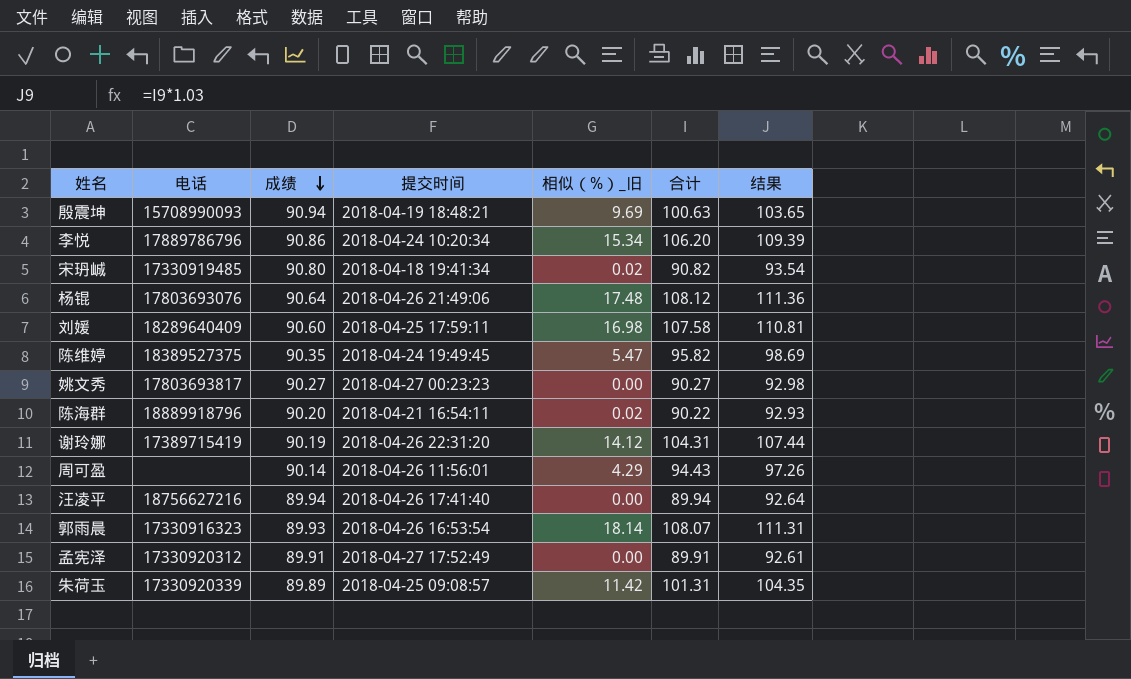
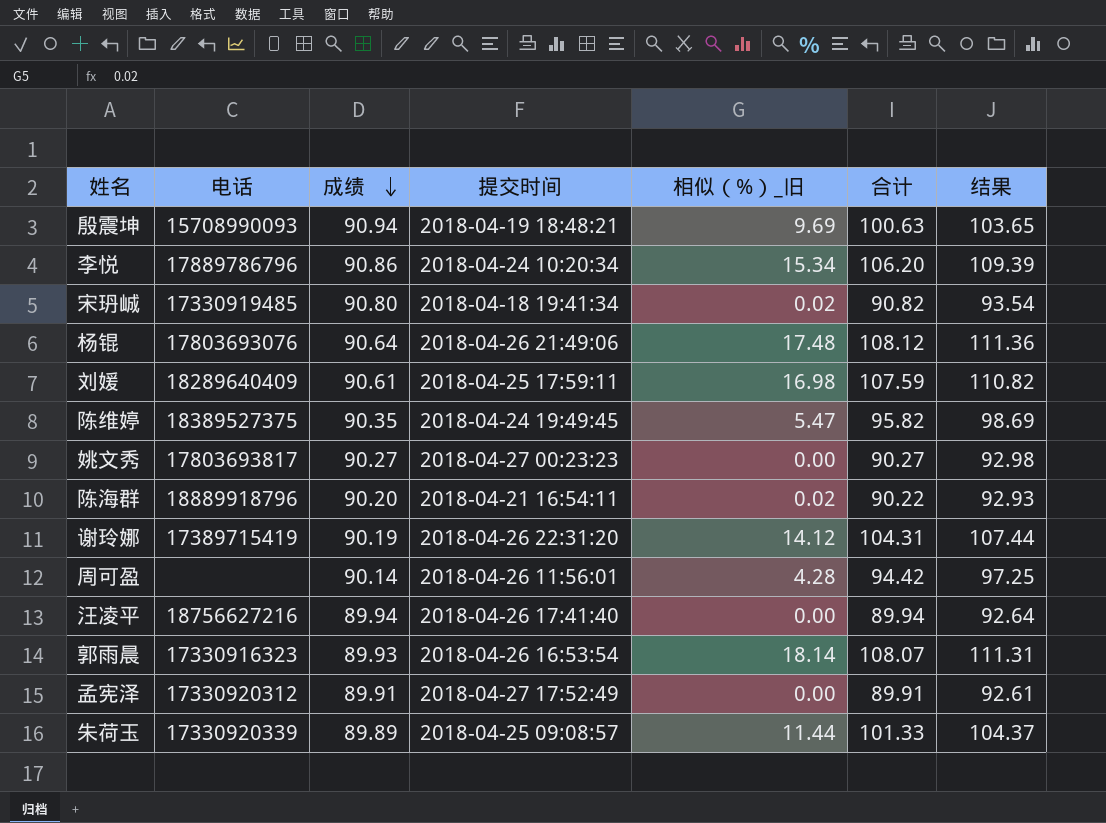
刘媛 | 成绩: 90.60 -> 90.61
刘媛 | 合计: 107.58 -> 107.59
刘媛 | 结果: 110.81 -> 110.82
周可盈 | 相似（%）_旧: 4.29 -> 4.28
周可盈 | 合计: 94.43 -> 94.42
周可盈 | 结果: 97.26 -> 97.25
朱荷玉 | 相似（%）_旧: 11.42 -> 11.44
朱荷玉 | 合计: 101.31 -> 101.33
朱荷玉 | 结果: 104.35 -> 104.37

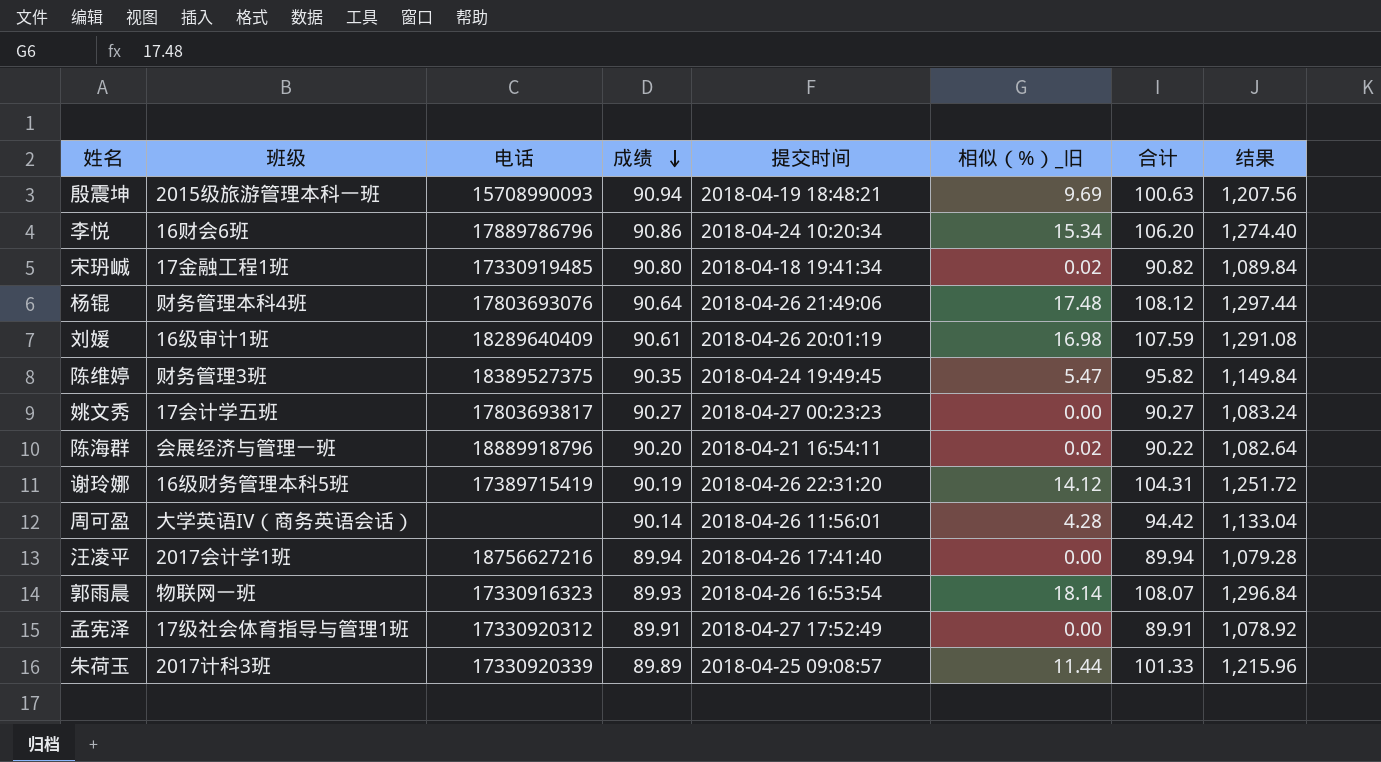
column 班级 | position: none -> 2
column 结果 | formula: [合计] * 1.03 -> [合计] * 12
刘媛 | 提交时间: 2018-04-25 17:59:11 -> 2018-04-26 20:01:19

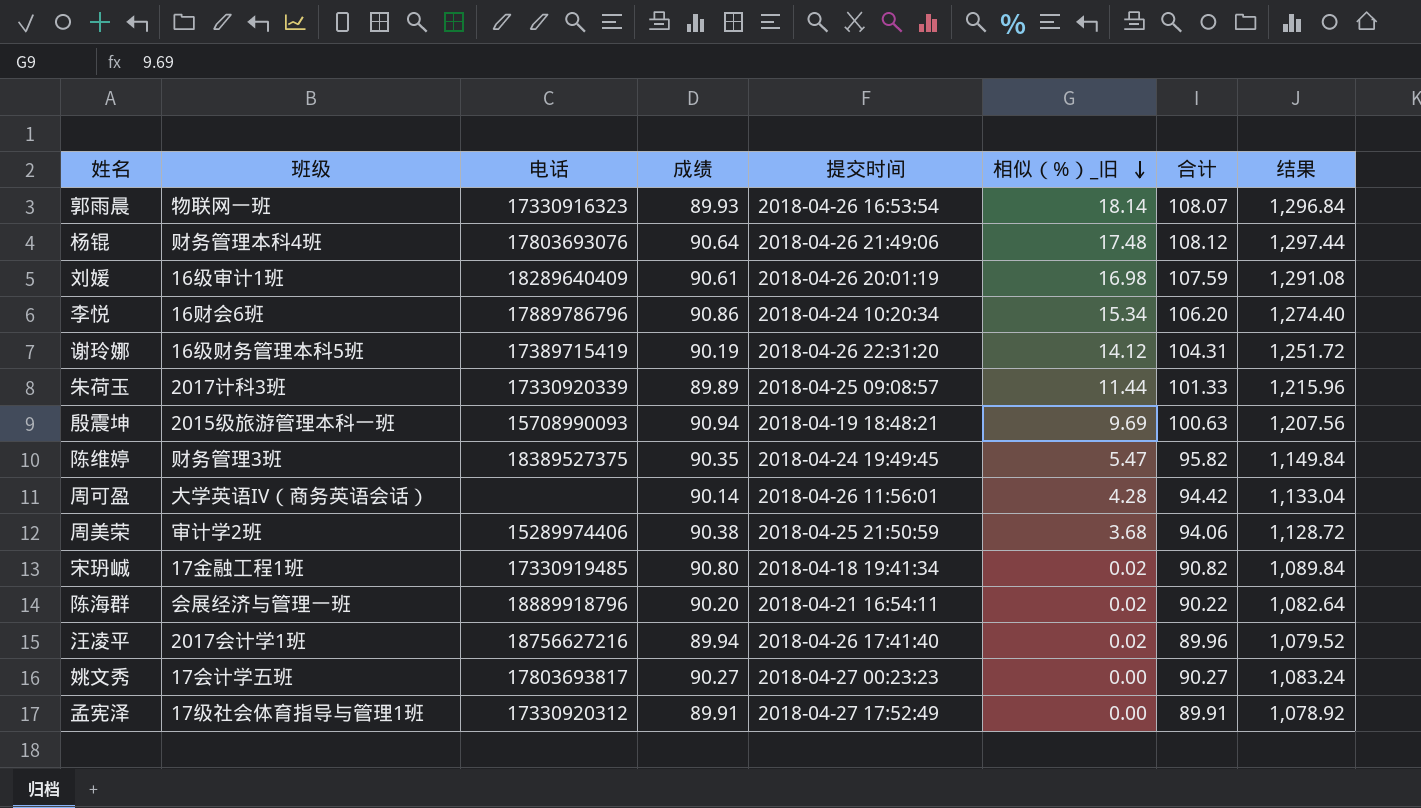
row order: 成绩 descending -> 相似（%）_旧 descending
row 周美荣: none -> 审计学2班 | 15289974406 | 90.38 | 2018-04-25 21:50:59 | 3.68 | 94.06 | 1,128.72
汪凌平 | 相似（%）_旧: 0.00 -> 0.02
汪凌平 | 合计: 89.94 -> 89.96
汪凌平 | 结果: 1,079.28 -> 1,079.52

